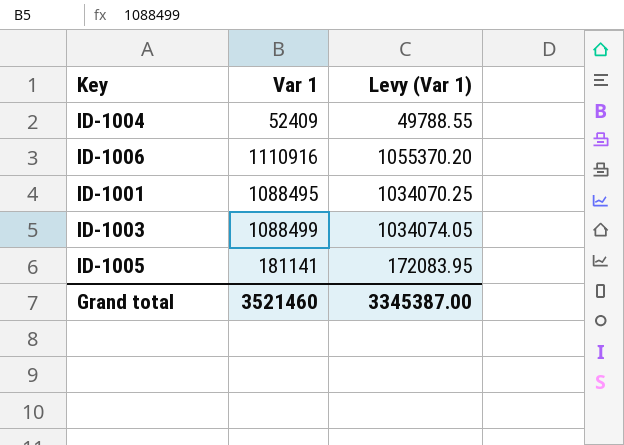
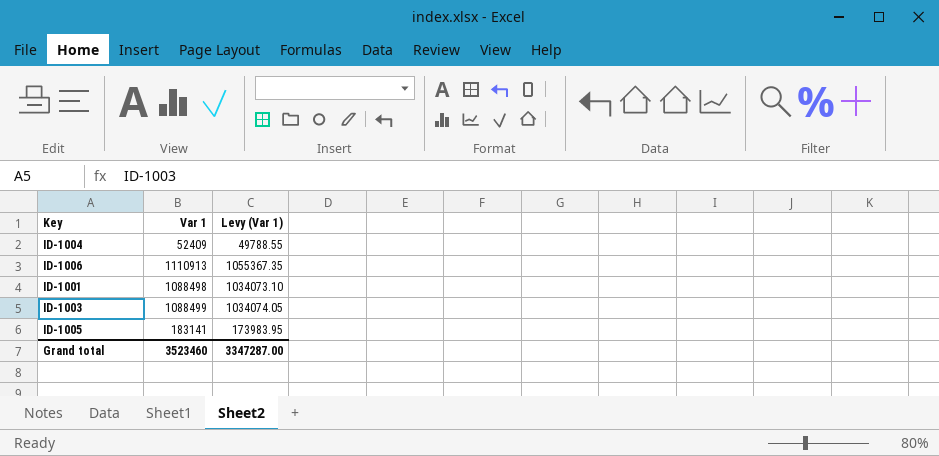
ID-1006 | Var 1: 1110916 -> 1110913
ID-1006 | Levy (Var 1): 1055370.20 -> 1055367.35
ID-1001 | Var 1: 1088495 -> 1088498
ID-1001 | Levy (Var 1): 1034070.25 -> 1034073.10
ID-1005 | Var 1: 181141 -> 183141
ID-1005 | Levy (Var 1): 172083.95 -> 173983.95
Grand total | Var 1: 3521460 -> 3523460
Grand total | Levy (Var 1): 3345387.00 -> 3347287.00

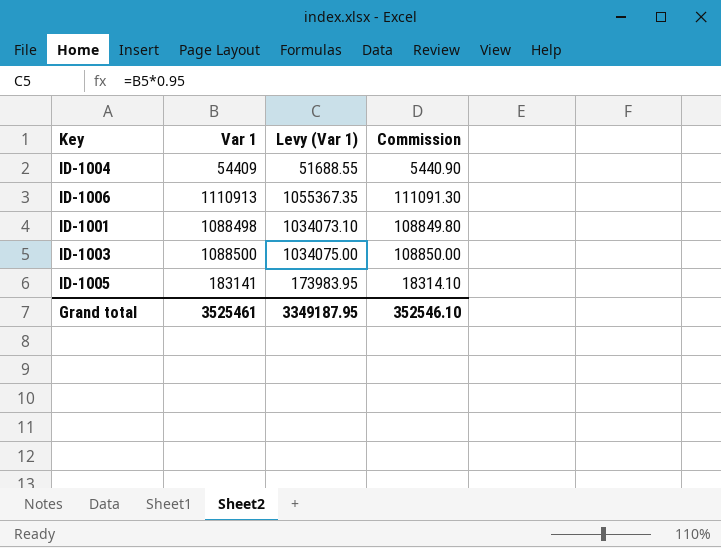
column Commission | formula: none -> [Var 1] * 0.1
ID-1004 | Var 1: 52409 -> 54409
ID-1004 | Levy (Var 1): 49788.55 -> 51688.55
ID-1003 | Var 1: 1088499 -> 1088500
ID-1003 | Levy (Var 1): 1034074.05 -> 1034075.00
Grand total | Var 1: 3523460 -> 3525461
Grand total | Levy (Var 1): 3347287.00 -> 3349187.95

